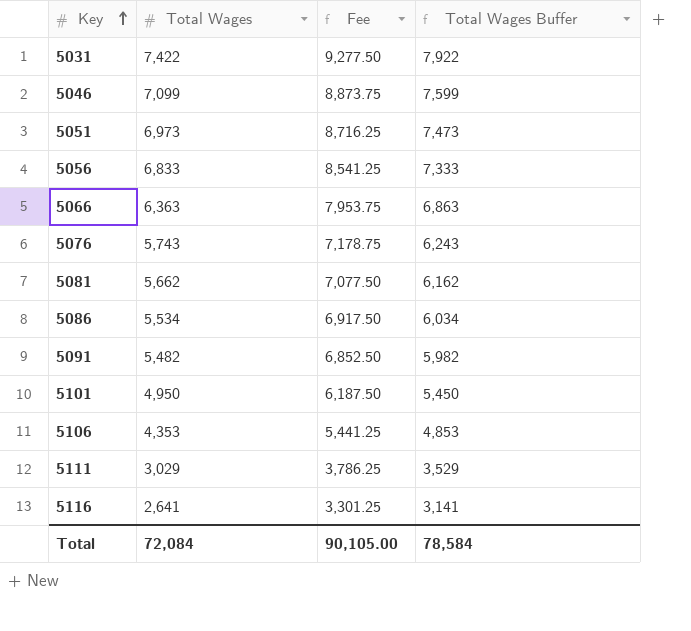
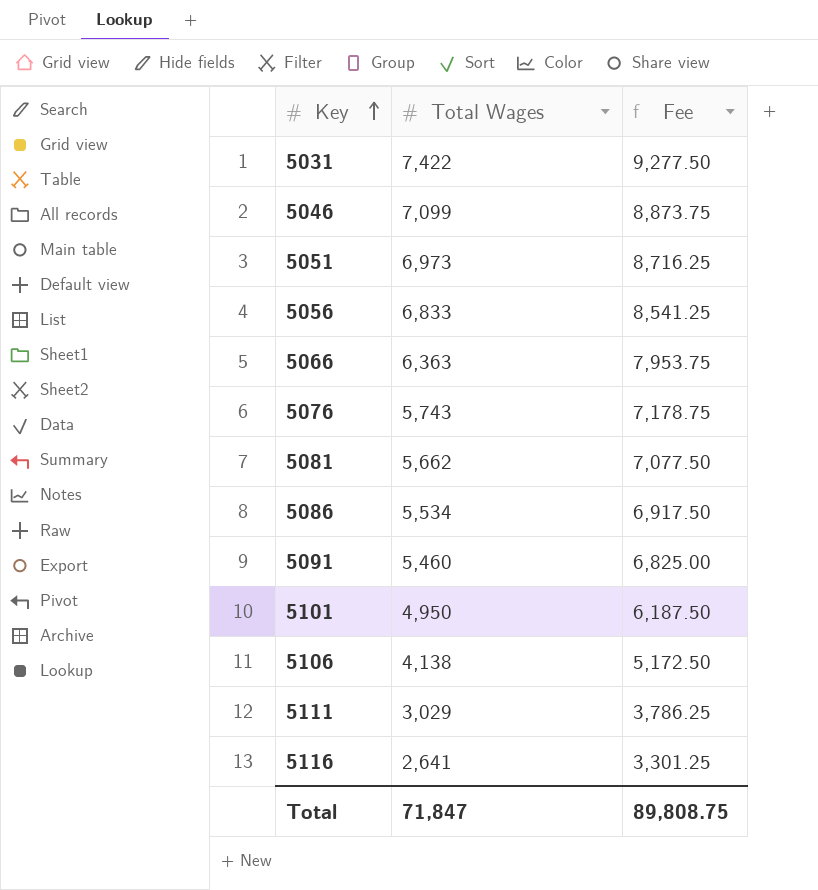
column Total Wages Buffer | formula: [Total Wages] + 500 -> none
5091 | Total Wages: 5,482 -> 5,460
5091 | Fee: 6,852.50 -> 6,825.00
5106 | Total Wages: 4,353 -> 4,138
5106 | Fee: 5,441.25 -> 5,172.50
Total | Total Wages: 72,084 -> 71,847
Total | Fee: 90,105.00 -> 89,808.75

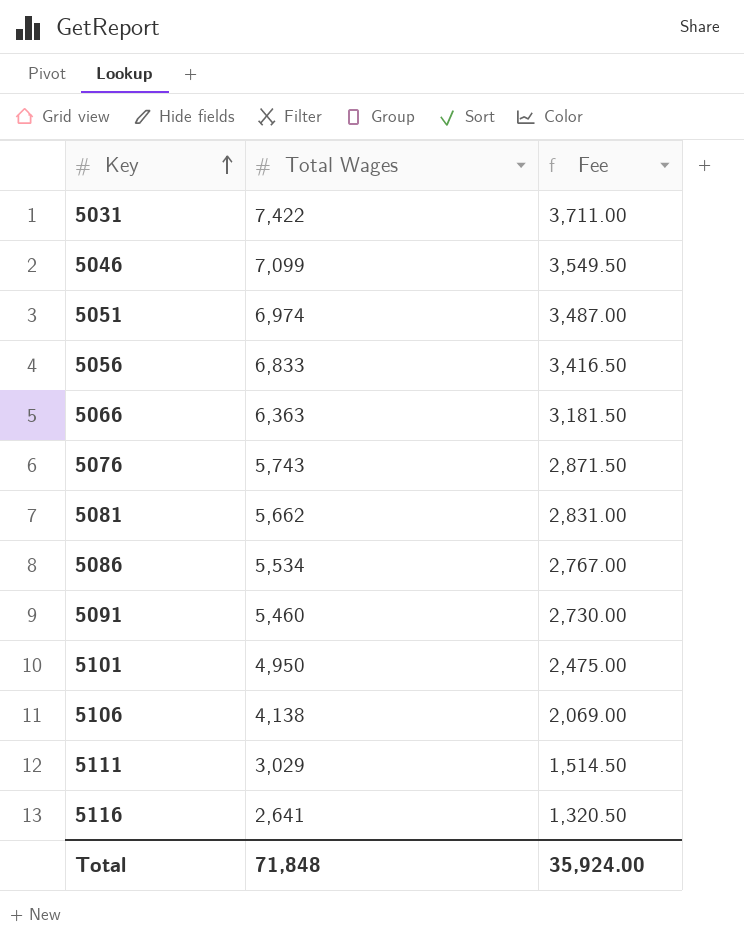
column Fee | formula: [Total Wages] * 1.25 -> [Total Wages] * 0.5
5051 | Total Wages: 6,973 -> 6,974
Total | Total Wages: 71,847 -> 71,848
Total | Fee: 89,808.75 -> 35,924.00

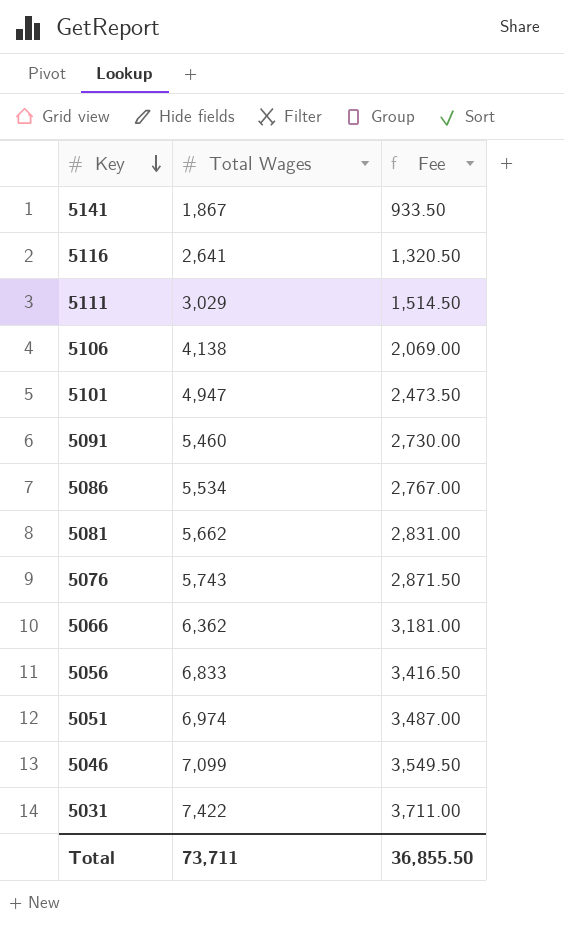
row order: Key ascending -> Key descending
row 5141: none -> 1,867 | 933.50
5101 | Total Wages: 4,950 -> 4,947
5101 | Fee: 2,475.00 -> 2,473.50
5066 | Total Wages: 6,363 -> 6,362
5066 | Fee: 3,181.50 -> 3,181.00
Total | Total Wages: 71,848 -> 73,711
Total | Fee: 35,924.00 -> 36,855.50

